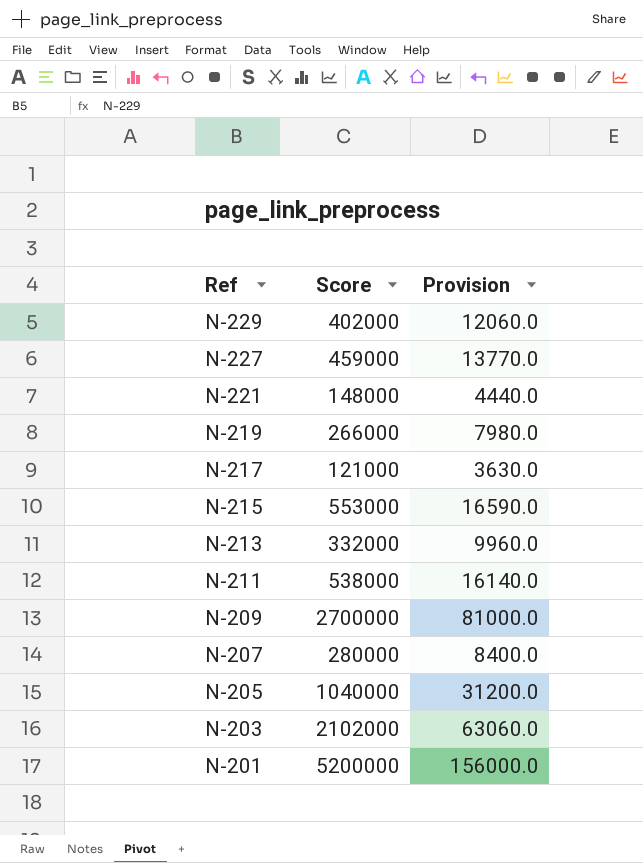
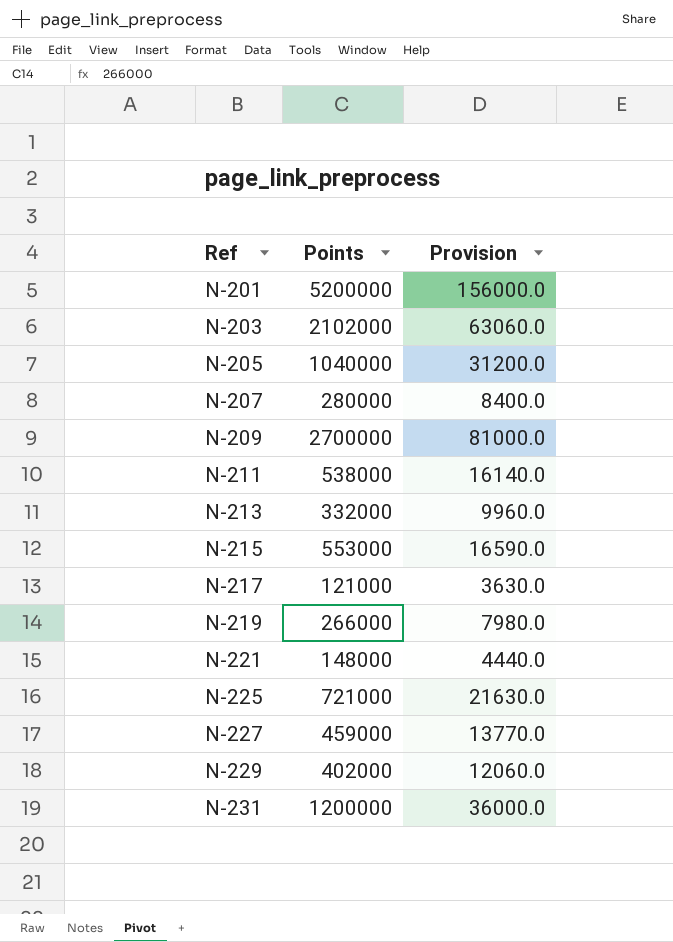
row order: Ref descending -> Ref ascending
column name: Score -> Points
row N-225: none -> 721000 | 21630.0
row N-231: none -> 1200000 | 36000.0

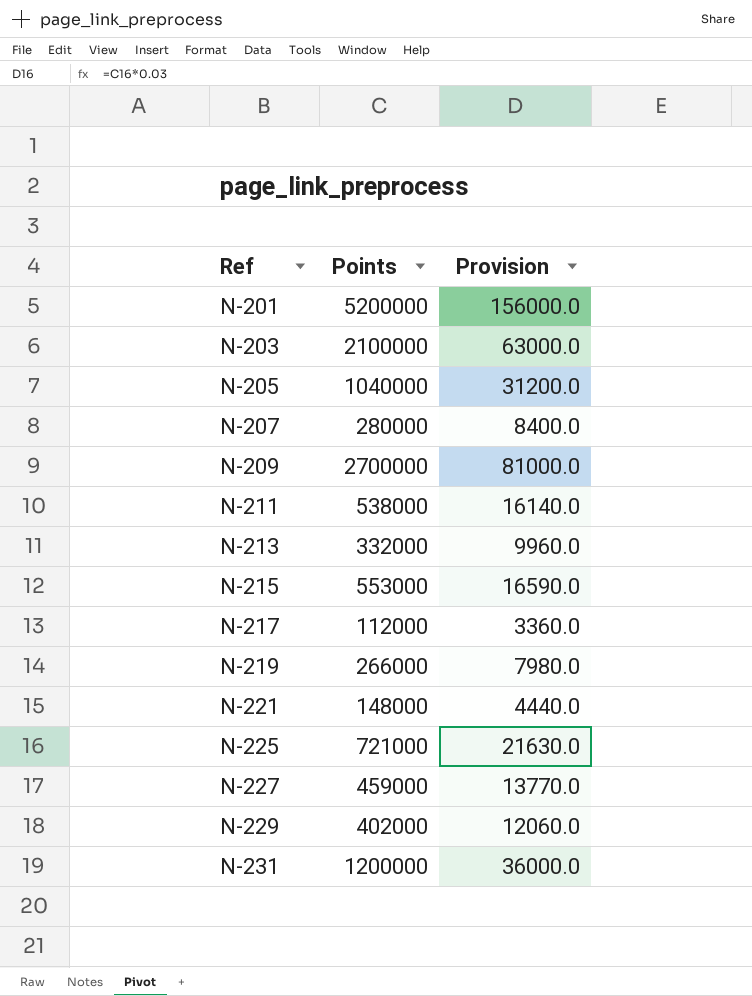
N-203 | Points: 2102000 -> 2100000
N-203 | Provision: 63060.0 -> 63000.0
N-217 | Points: 121000 -> 112000
N-217 | Provision: 3630.0 -> 3360.0

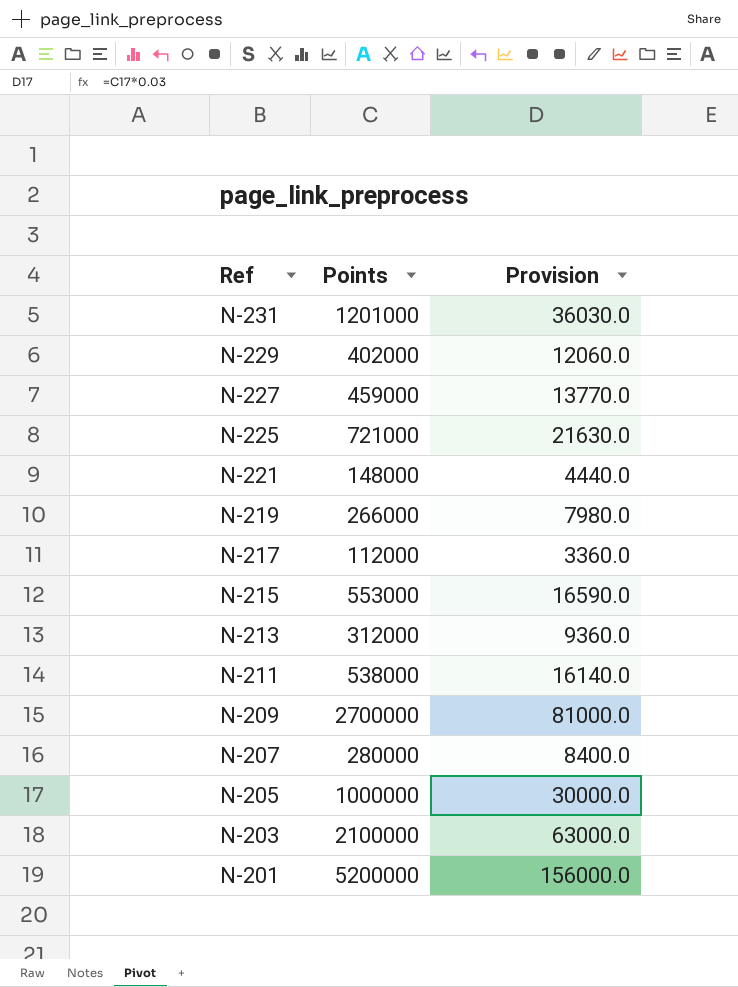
row order: Ref ascending -> Ref descending
N-231 | Points: 1200000 -> 1201000
N-231 | Provision: 36000.0 -> 36030.0
N-213 | Points: 332000 -> 312000
N-213 | Provision: 9960.0 -> 9360.0
N-205 | Points: 1040000 -> 1000000
N-205 | Provision: 31200.0 -> 30000.0

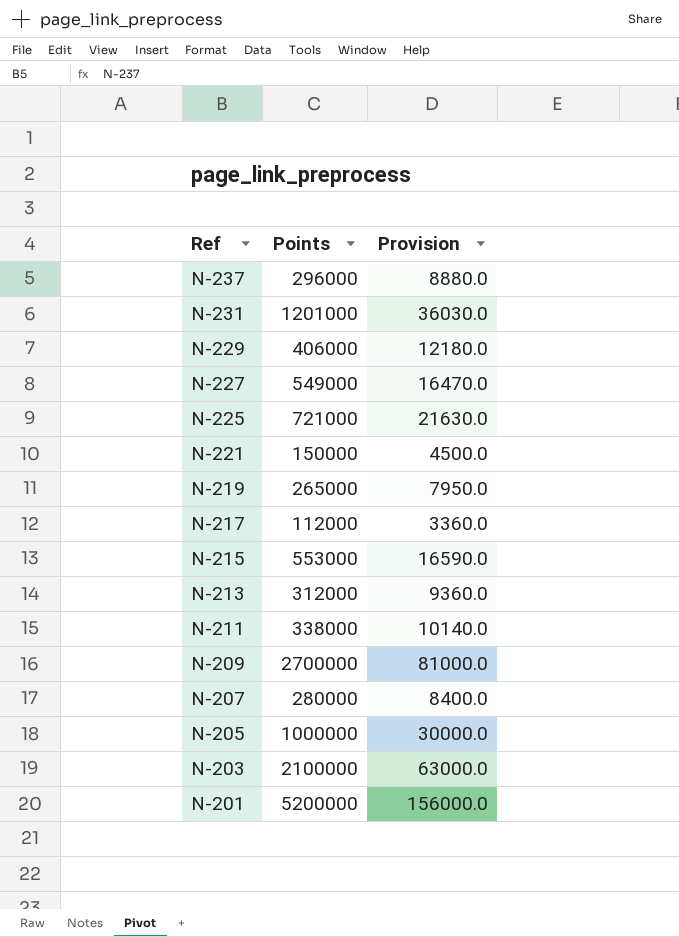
row N-237: none -> 296000 | 8880.0
N-229 | Points: 402000 -> 406000
N-229 | Provision: 12060.0 -> 12180.0
N-227 | Points: 459000 -> 549000
N-227 | Provision: 13770.0 -> 16470.0
N-221 | Points: 148000 -> 150000
N-221 | Provision: 4440.0 -> 4500.0
N-219 | Points: 266000 -> 265000
N-219 | Provision: 7980.0 -> 7950.0
N-211 | Points: 538000 -> 338000
N-211 | Provision: 16140.0 -> 10140.0

